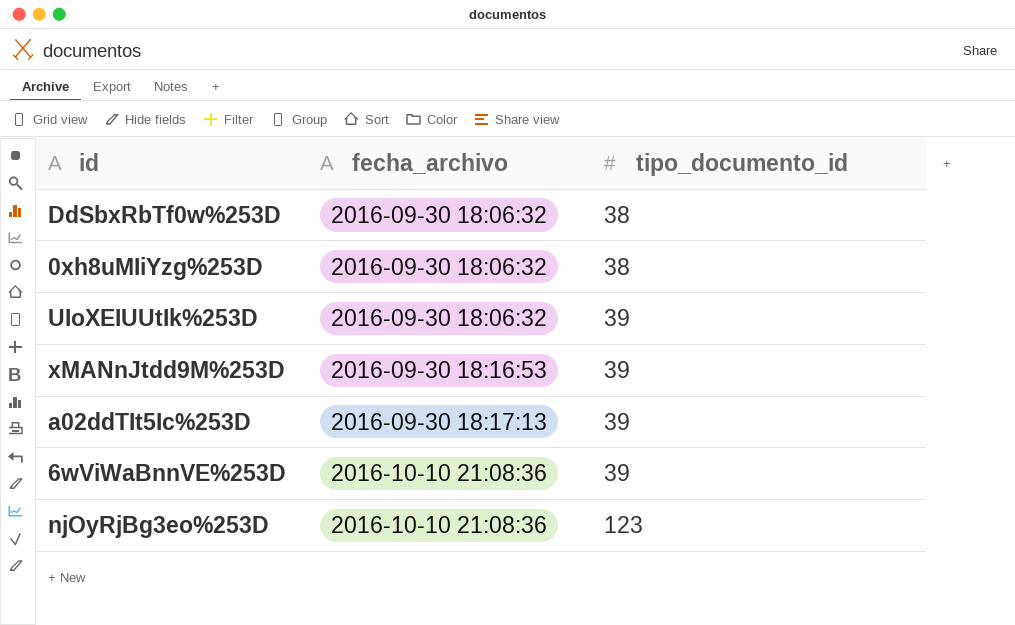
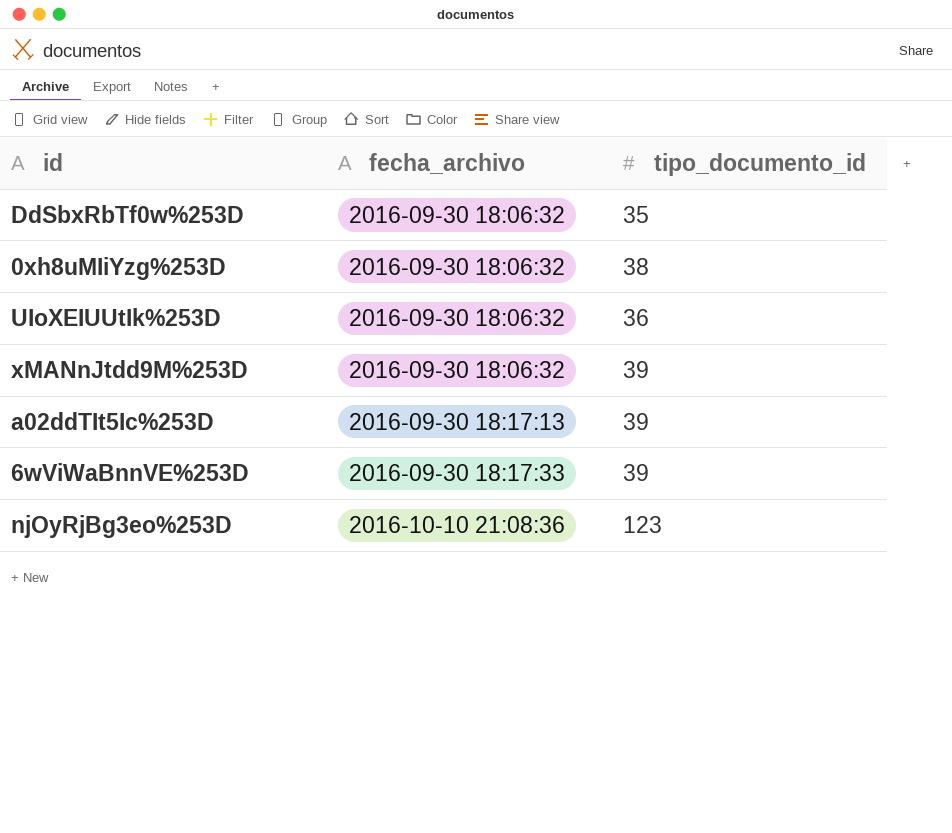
DdSbxRbTf0w%253D | tipo_documento_id: 38 -> 35
UIoXEIUUtIk%253D | tipo_documento_id: 39 -> 36
xMANnJtdd9M%253D | fecha_archivo: 2016-09-30 18:16:53 -> 2016-09-30 18:06:32
6wViWaBnnVE%253D | fecha_archivo: 2016-10-10 21:08:36 -> 2016-09-30 18:17:33

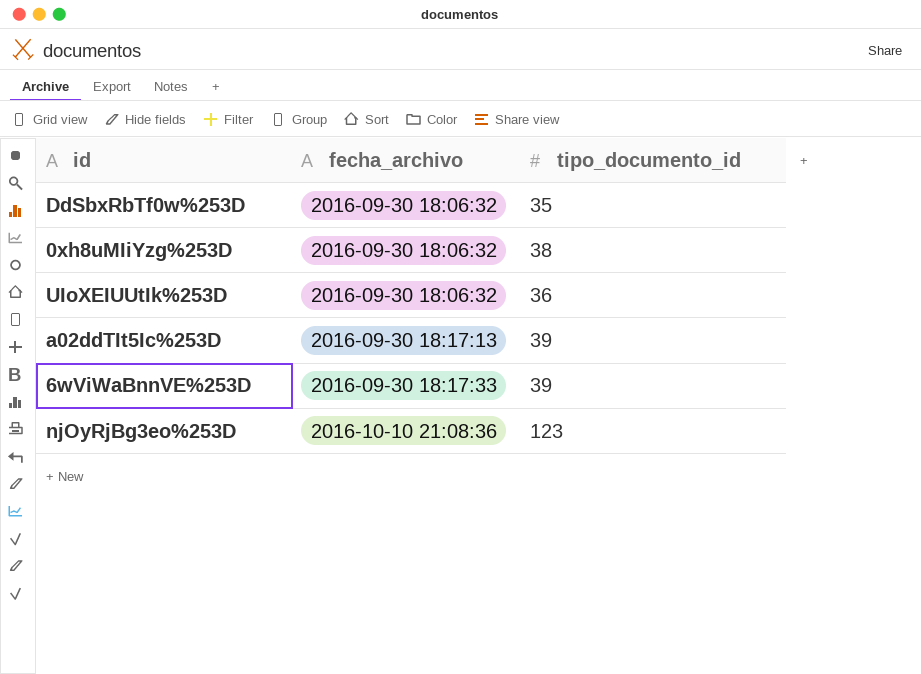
row xMANnJtdd9M%253D: 2016-09-30 18:06:32 | 39 -> none

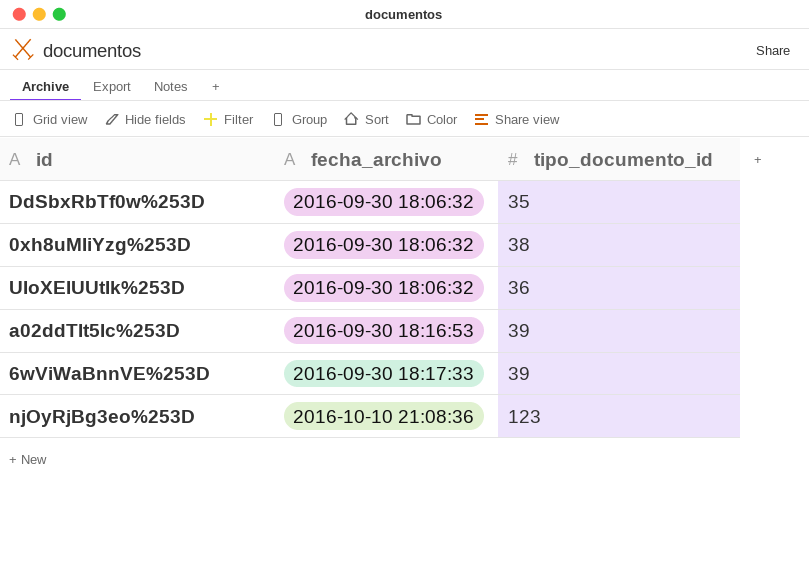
a02ddTIt5Ic%253D | fecha_archivo: 2016-09-30 18:17:13 -> 2016-09-30 18:16:53

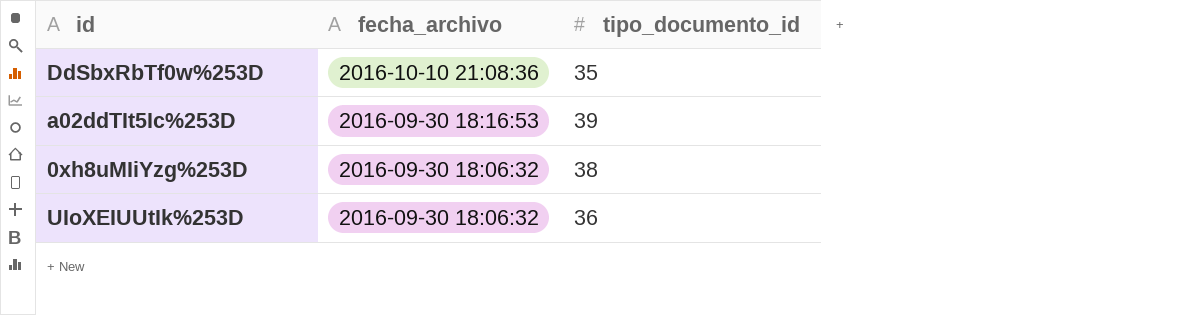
row order: fecha_archivo ascending -> fecha_archivo descending
row 6wViWaBnnVE%253D: 2016-09-30 18:17:33 | 39 -> none
row njOyRjBg3eo%253D: 2016-10-10 21:08:36 | 123 -> none
DdSbxRbTf0w%253D | fecha_archivo: 2016-09-30 18:06:32 -> 2016-10-10 21:08:36

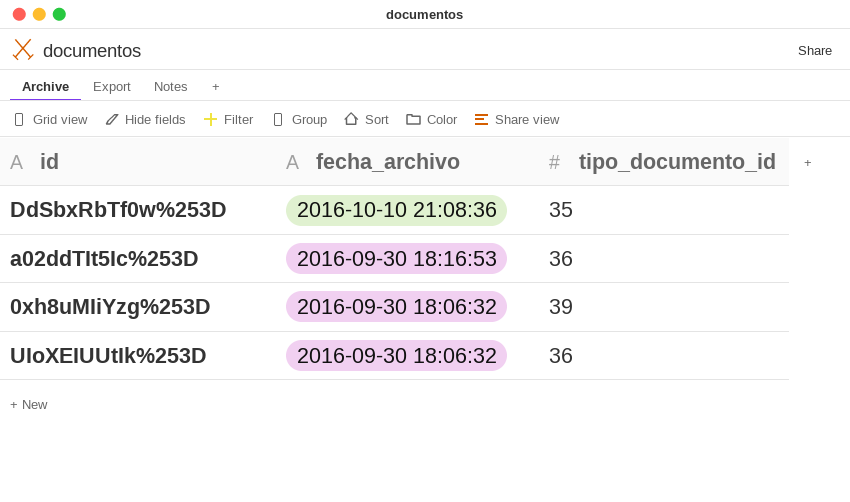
a02ddTIt5Ic%253D | tipo_documento_id: 39 -> 36
0xh8uMIiYzg%253D | tipo_documento_id: 38 -> 39

